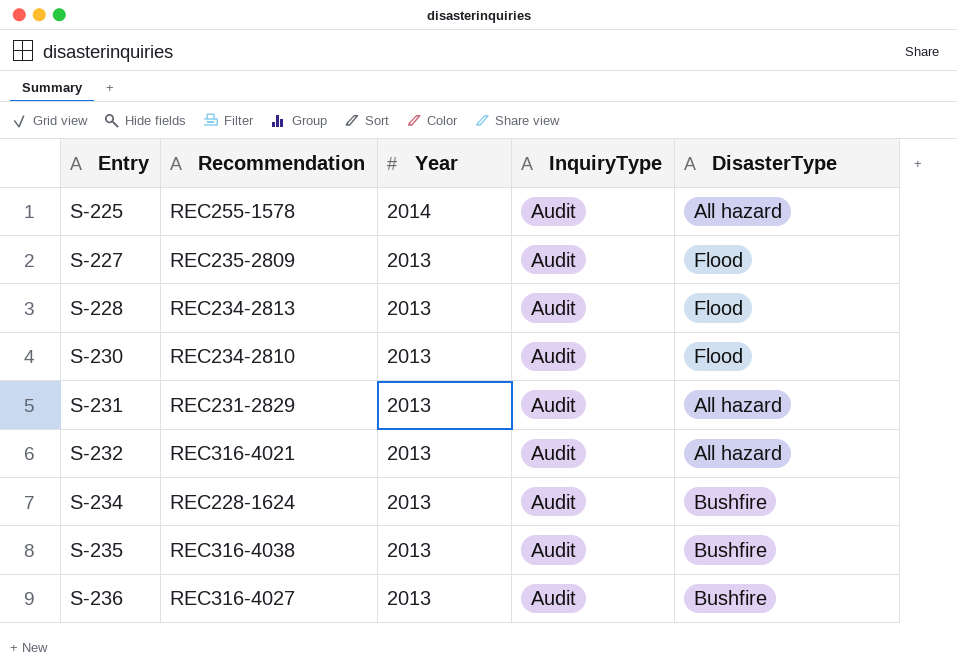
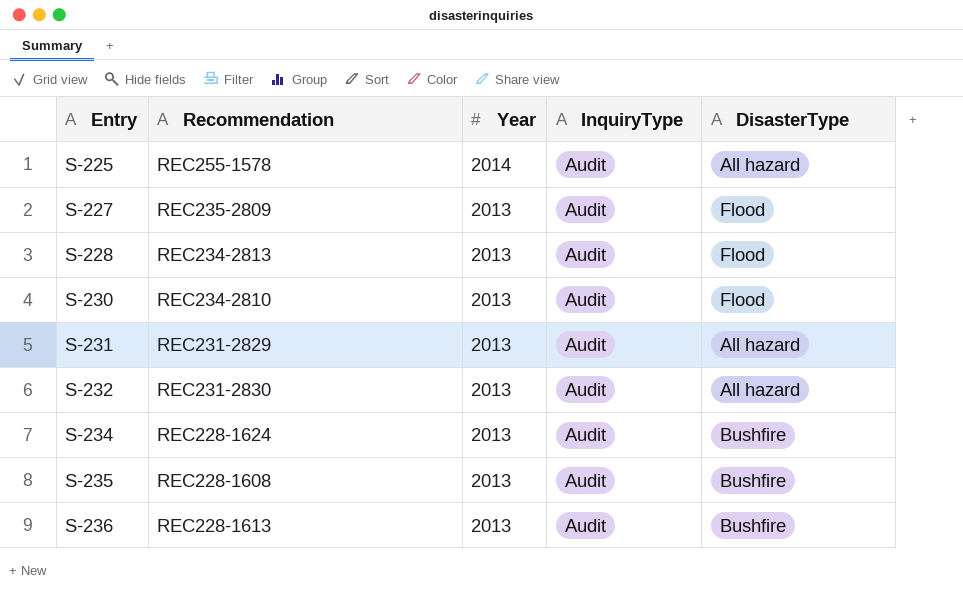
S-232 | Recommendation: REC316-4021 -> REC231-2830
S-235 | Recommendation: REC316-4038 -> REC228-1608
S-236 | Recommendation: REC316-4027 -> REC228-1613

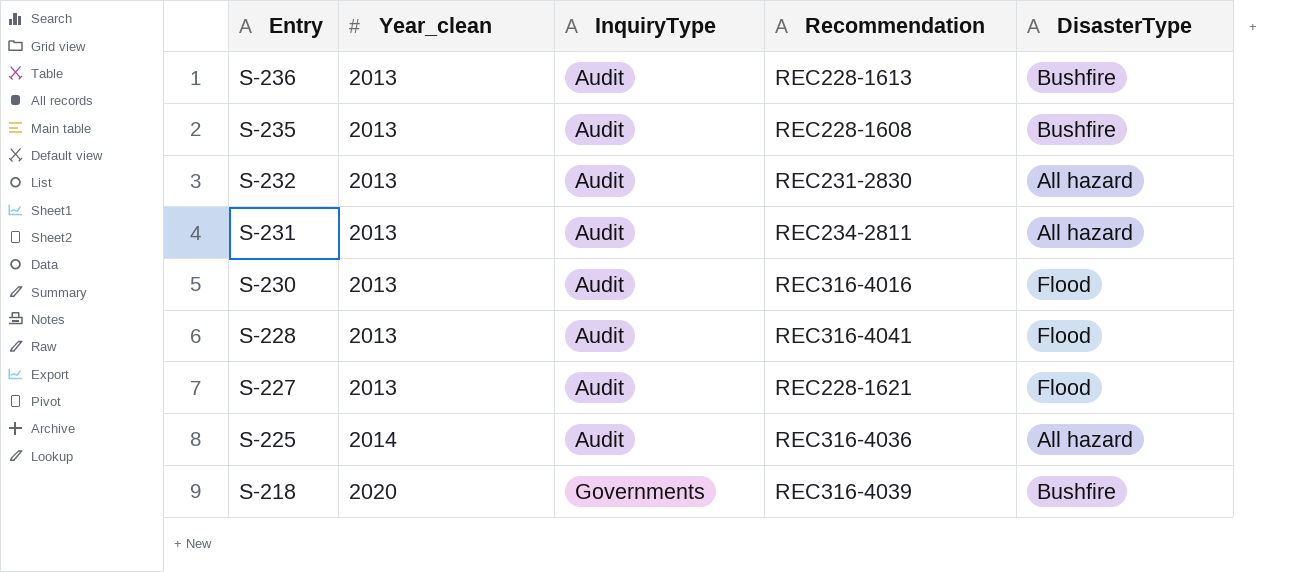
row order: Entry ascending -> Entry descending
column name: Year -> Year_clean
column Recommendation | position: 2 -> 4
row S-234: REC228-1624 | 2013 | Audit | Bushfire -> none
S-231 | Recommendation: REC231-2829 -> REC234-2811
S-230 | Recommendation: REC234-2810 -> REC316-4016
S-228 | Recommendation: REC234-2813 -> REC316-4041
S-227 | Recommendation: REC235-2809 -> REC228-1621
S-225 | Recommendation: REC255-1578 -> REC316-4036
row S-218: none -> 2020 | Governments | REC316-4039 | Bushfire

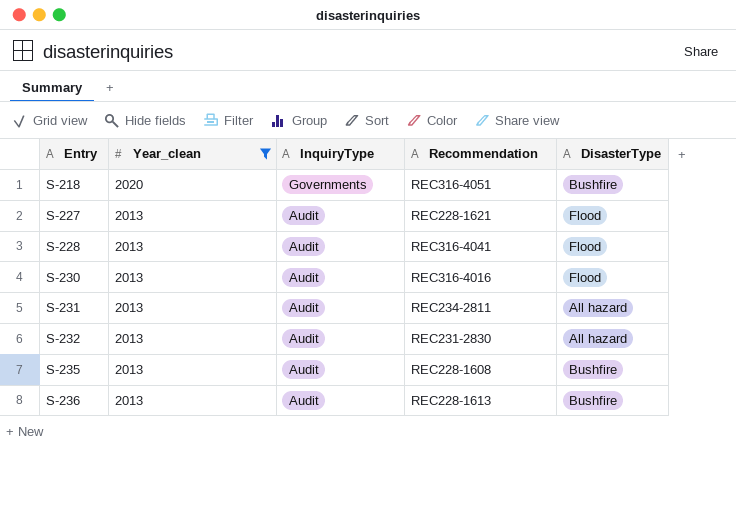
filter: none -> Year_clean != 2014
row order: Entry descending -> Entry ascending
S-218 | Recommendation: REC316-4039 -> REC316-4051

